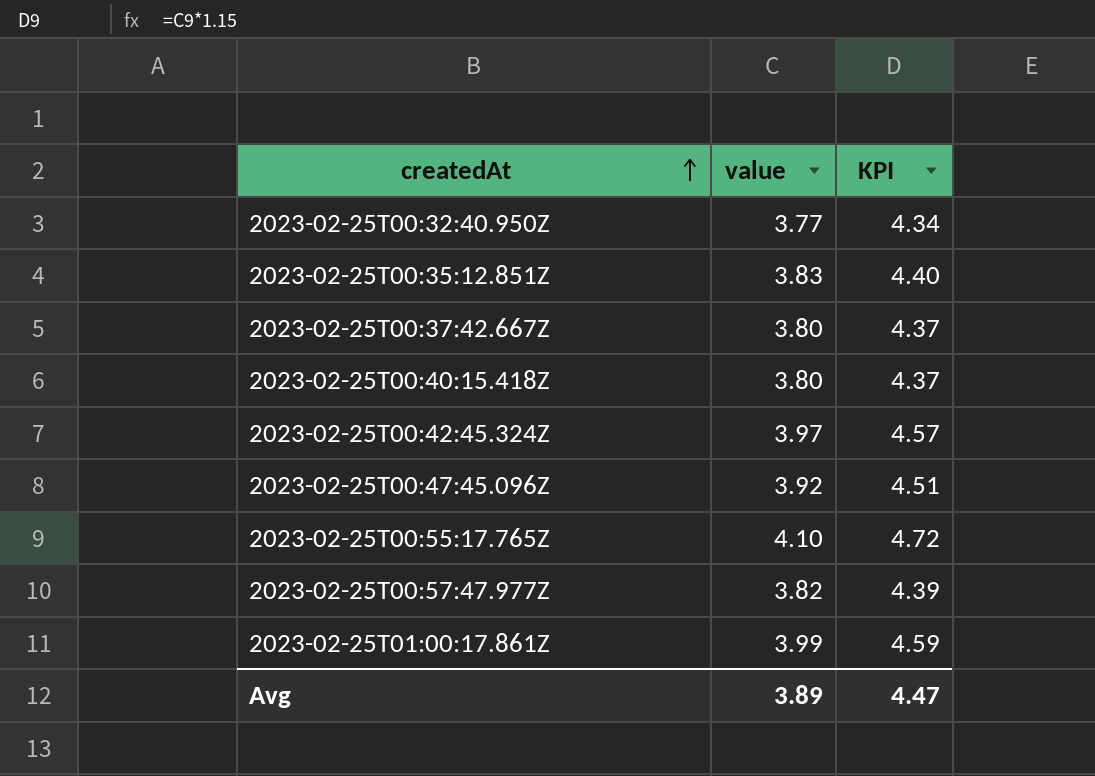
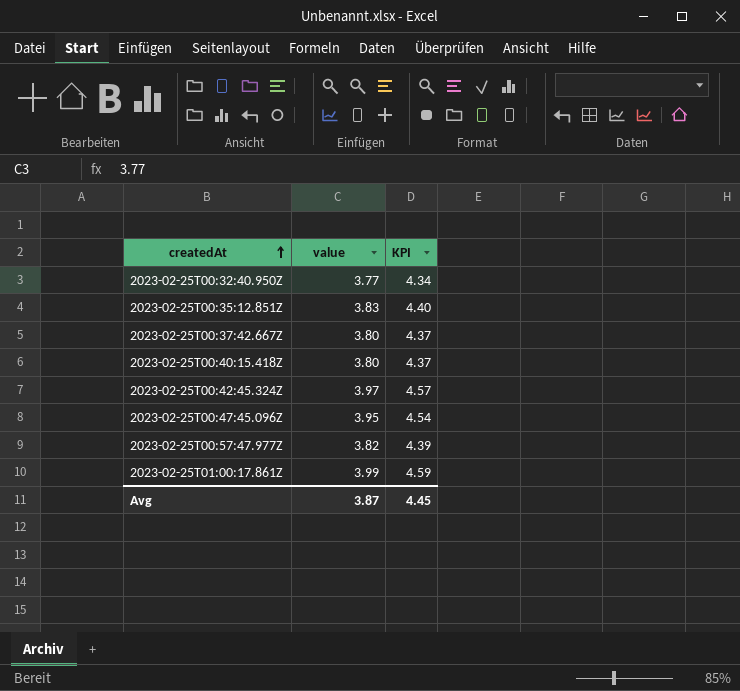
row 2023-02-25T00:55:17.765Z: 4.10 | 4.72 -> none
2023-02-25T00:47:45.096Z | value: 3.92 -> 3.95
2023-02-25T00:47:45.096Z | KPI: 4.51 -> 4.54
Avg | value: 3.89 -> 3.87
Avg | KPI: 4.47 -> 4.45

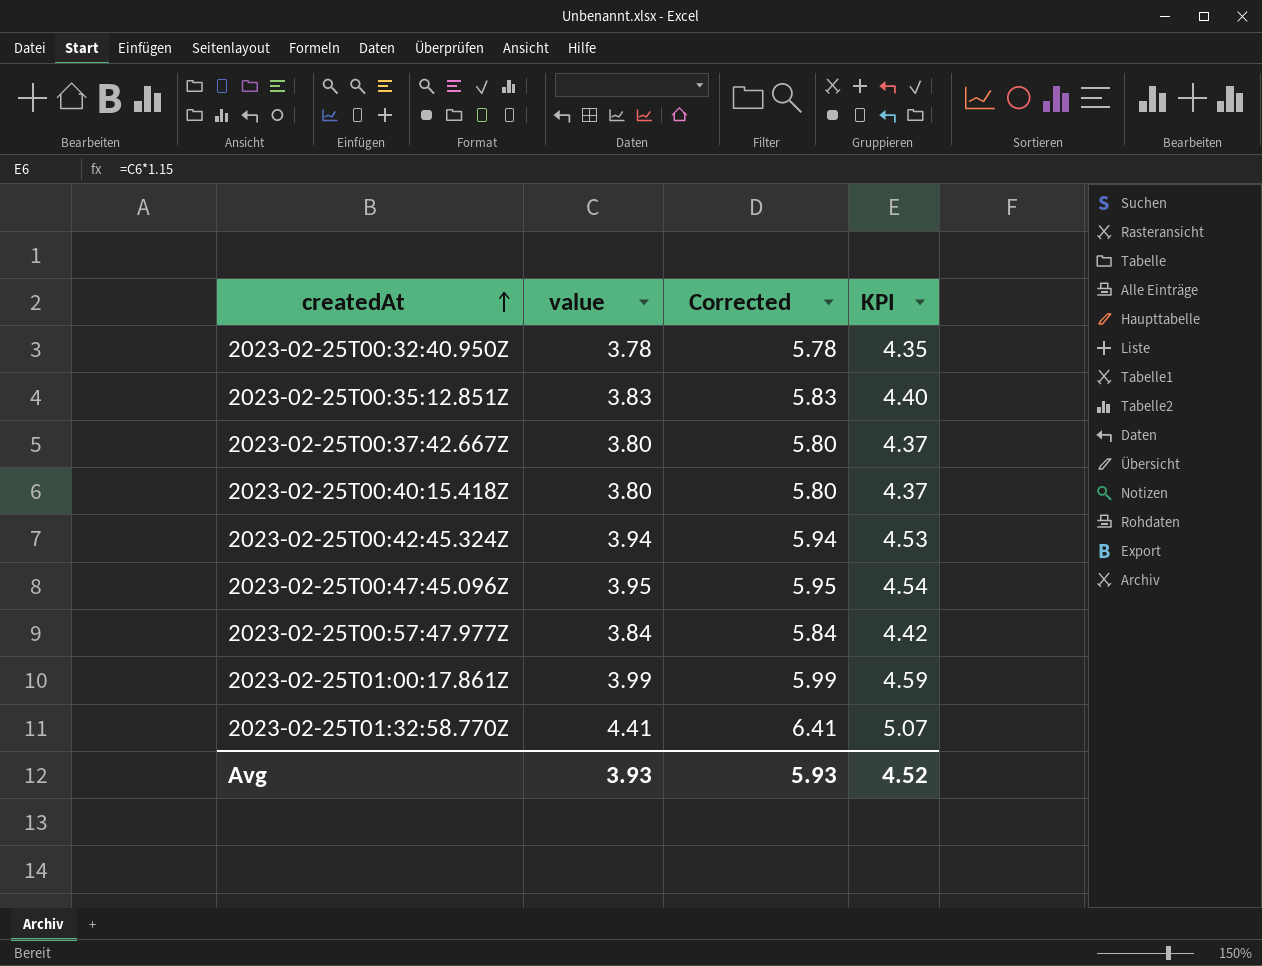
column Corrected | formula: none -> [value] + 2
2023-02-25T00:32:40.950Z | value: 3.77 -> 3.78
2023-02-25T00:32:40.950Z | KPI: 4.34 -> 4.35
2023-02-25T00:42:45.324Z | value: 3.97 -> 3.94
2023-02-25T00:42:45.324Z | KPI: 4.57 -> 4.53
2023-02-25T00:57:47.977Z | value: 3.82 -> 3.84
2023-02-25T00:57:47.977Z | KPI: 4.39 -> 4.42
row 2023-02-25T01:32:58.770Z: none -> 4.41 | 6.41 | 5.07
Avg | value: 3.87 -> 3.93
Avg | KPI: 4.45 -> 4.52

